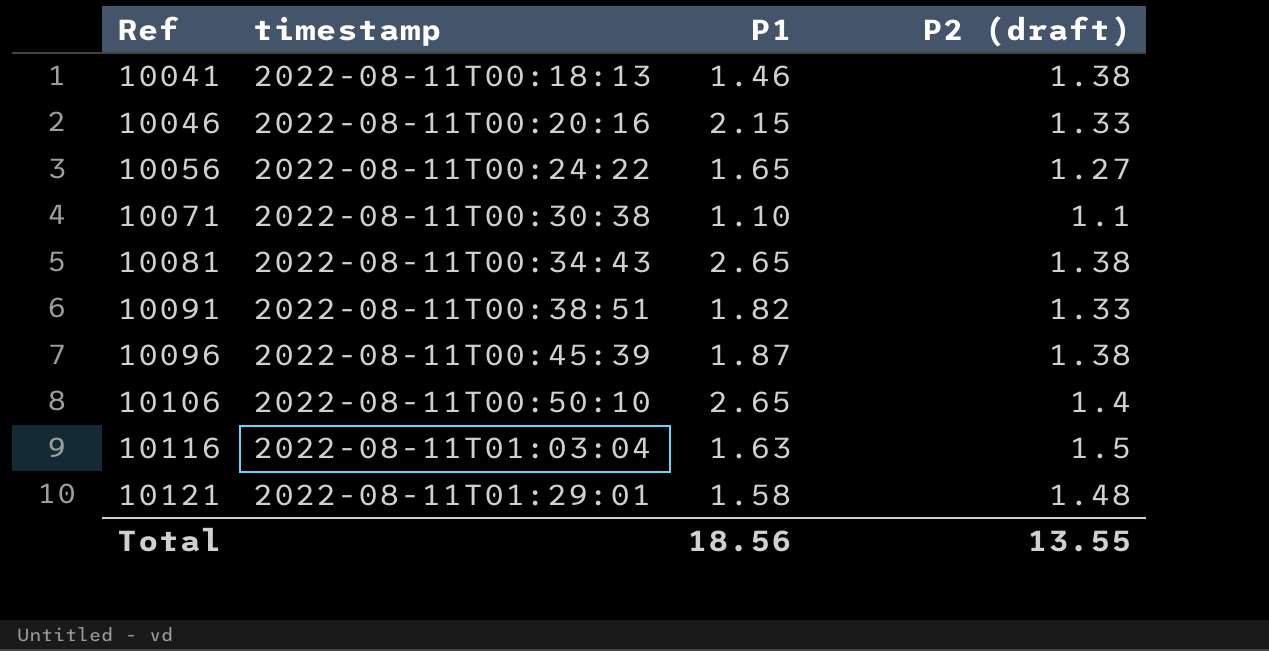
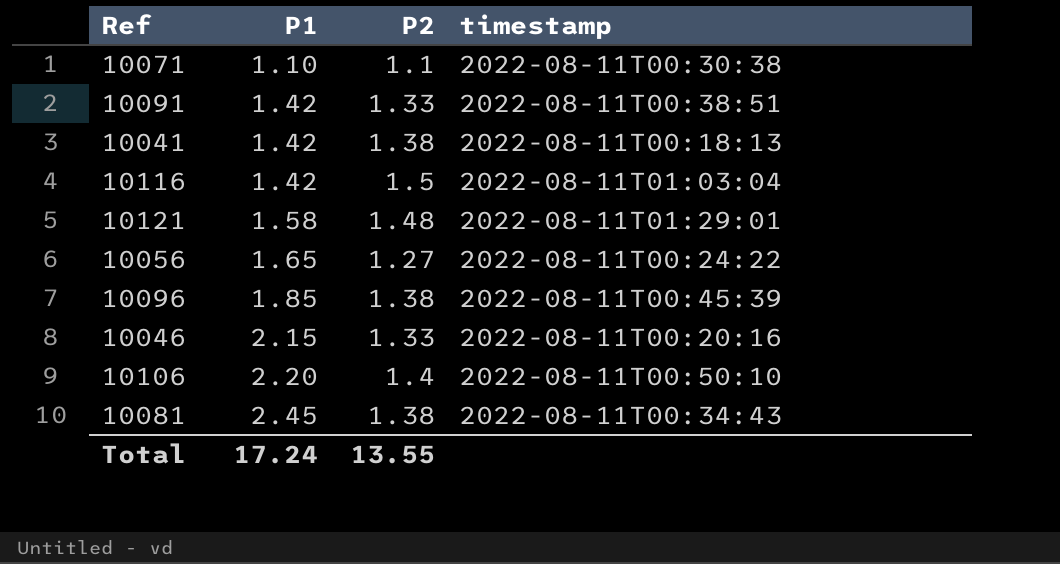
row order: Ref ascending -> P1 ascending
column name: P2 (draft) -> P2
column timestamp | position: 2 -> 4
10091 | P1: 1.82 -> 1.42
10041 | P1: 1.46 -> 1.42
10116 | P1: 1.63 -> 1.42
10096 | P1: 1.87 -> 1.85
10106 | P1: 2.65 -> 2.20
10081 | P1: 2.65 -> 2.45
Total | P1: 18.56 -> 17.24

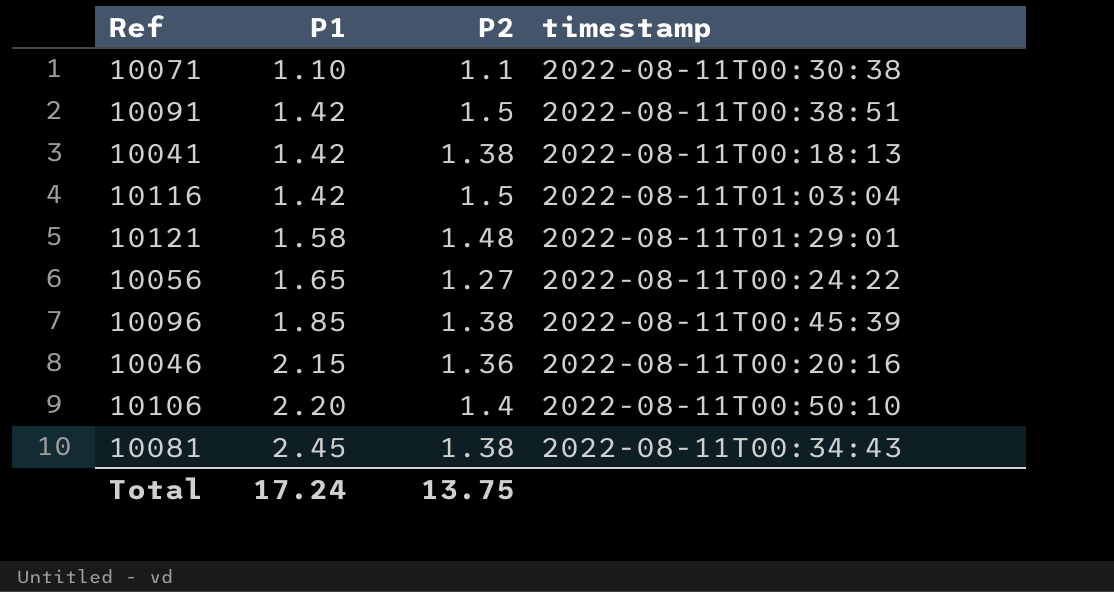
10091 | P2: 1.33 -> 1.5
10046 | P2: 1.33 -> 1.36
Total | P2: 13.55 -> 13.75

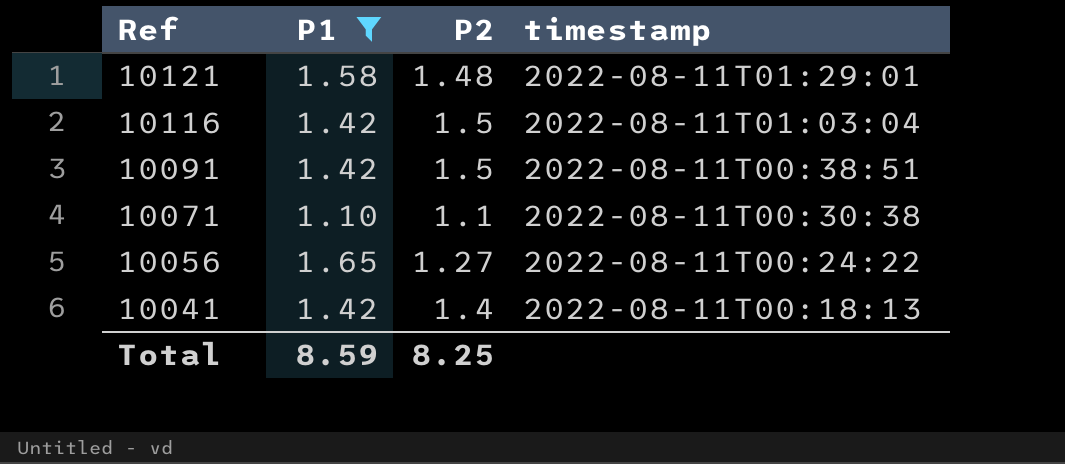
filter: none -> P1 <= 1.65
row order: P1 ascending -> Ref descending
10041 | P2: 1.38 -> 1.4
Total | P1: 17.24 -> 8.59
Total | P2: 13.75 -> 8.25

